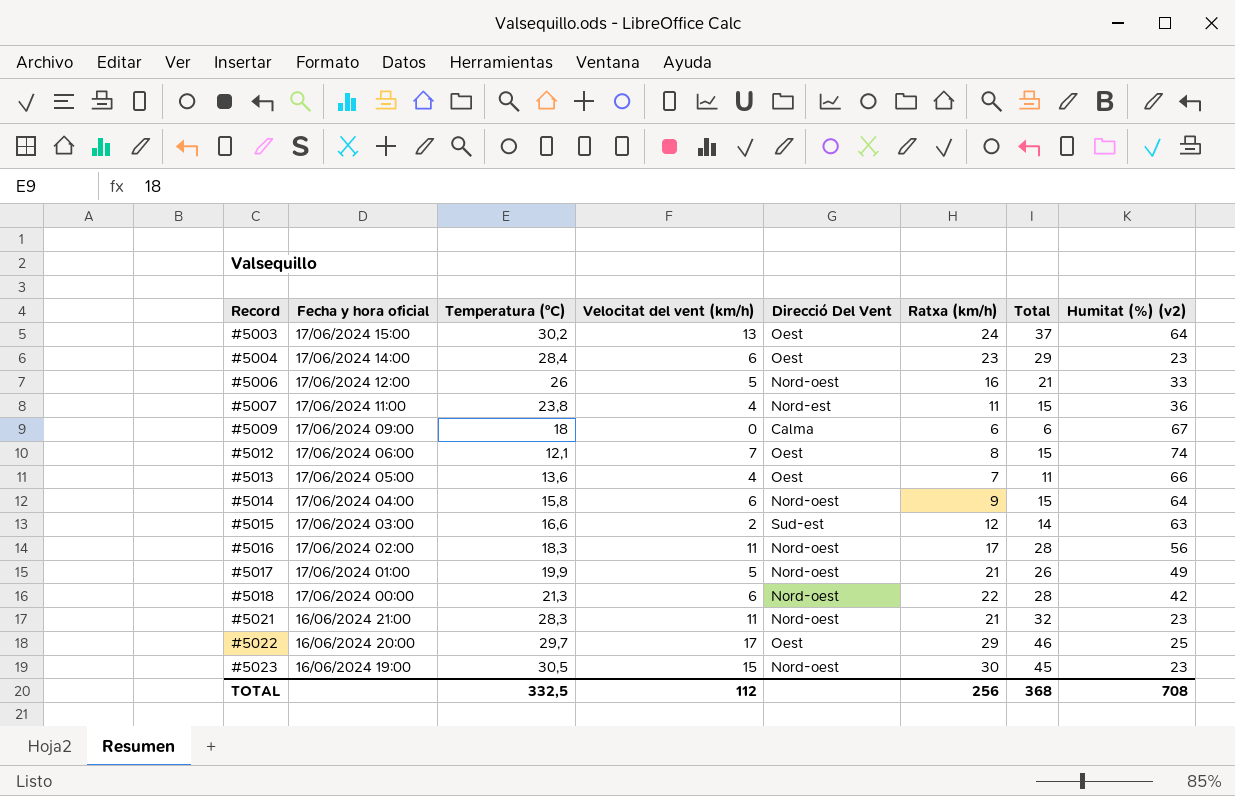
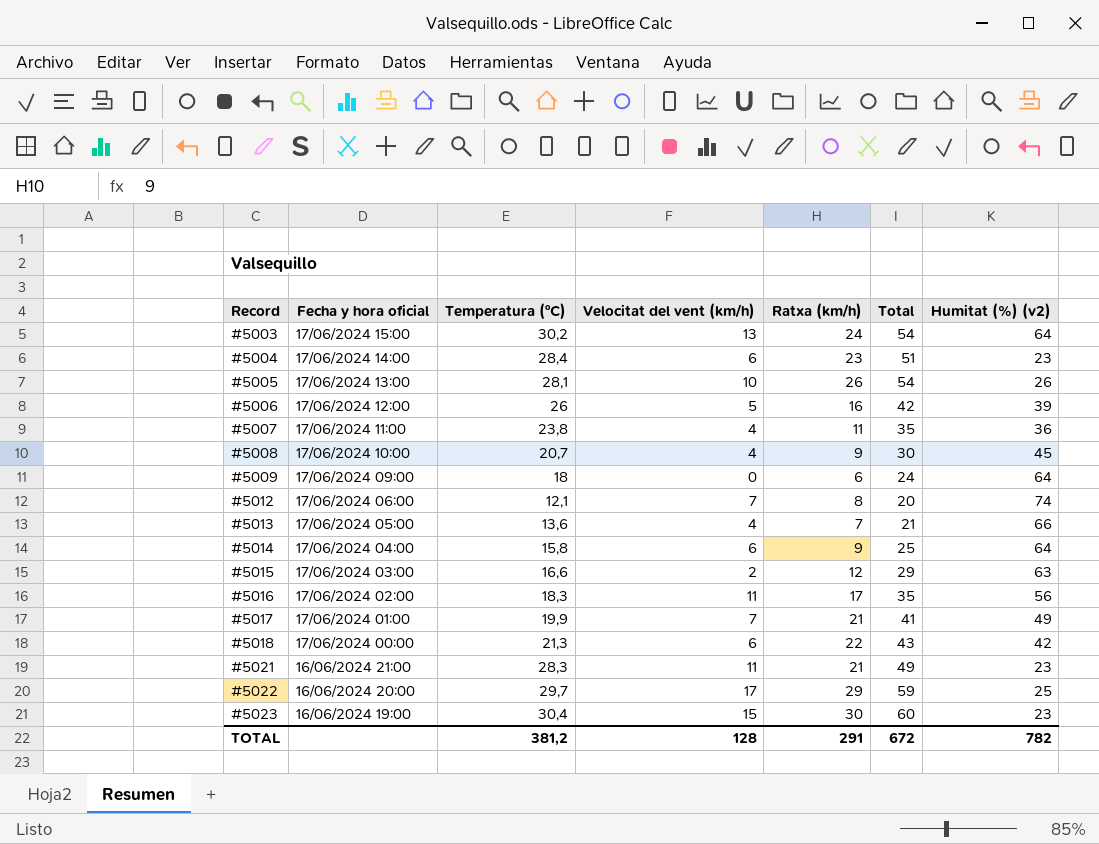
column Direcció Del Vent | position: 5 -> none
column Total | formula: [Velocitat del vent (km/h)] + [Ratxa (km/h)] -> [Temperatura (ºC)] + [Ratxa (km/h)]
row #5005: none -> 17/06/2024 13:00 | 28,1 | 10 | 26 | 54 | 26
#5006 | Humitat (%) (v2): 33 -> 39
row #5008: none -> 17/06/2024 10:00 | 20,7 | 4 | 9 | 30 | 45
#5009 | Humitat (%) (v2): 67 -> 64
#5017 | Velocitat del vent (km/h): 5 -> 7
#5023 | Temperatura (ºC): 30,5 -> 30,4
TOTAL | Temperatura (ºC): 332,5 -> 381,2
TOTAL | Velocitat del vent (km/h): 112 -> 128
TOTAL | Ratxa (km/h): 256 -> 291
TOTAL | Total: 368 -> 672
TOTAL | Humitat (%) (v2): 708 -> 782

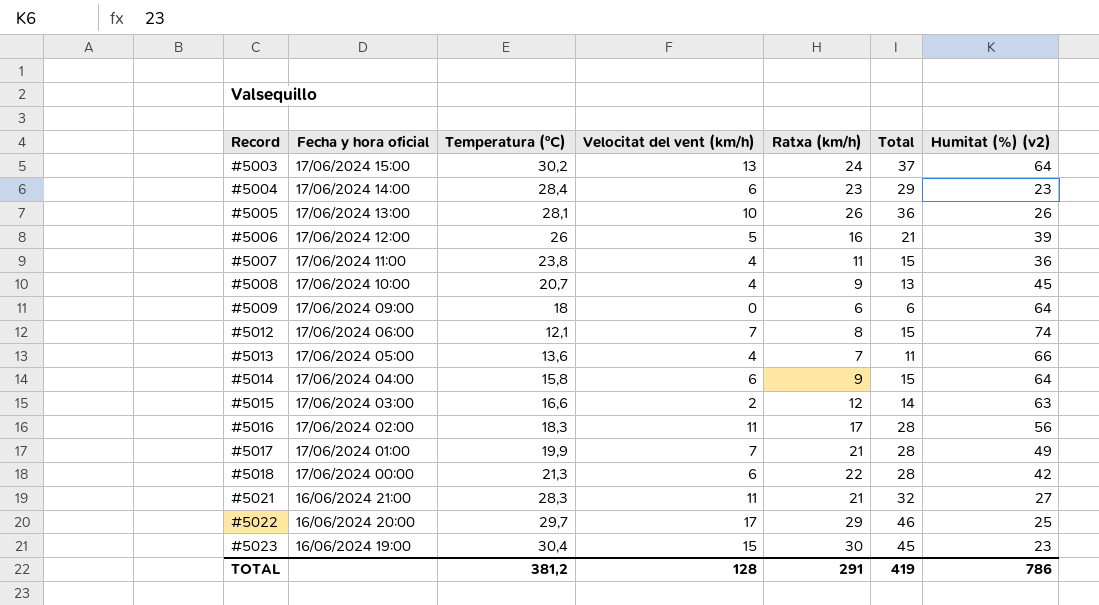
column Total | formula: [Temperatura (ºC)] + [Ratxa (km/h)] -> [Velocitat del vent (km/h)] + [Ratxa (km/h)]
#5021 | Humitat (%) (v2): 23 -> 27
TOTAL | Total: 672 -> 419
TOTAL | Humitat (%) (v2): 782 -> 786

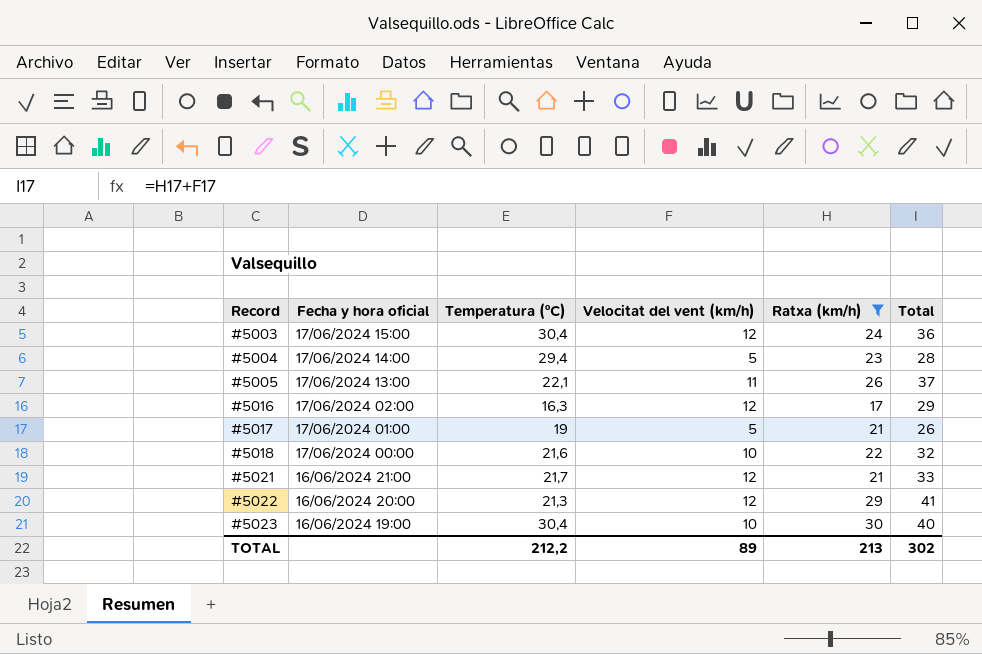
filter: none -> Ratxa (km/h) >= 17
column Humitat (%) (v2) | position: 7 -> none
#5003 | Temperatura (ºC): 30,2 -> 30,4
#5003 | Velocitat del vent (km/h): 13 -> 12
#5003 | Total: 37 -> 36
#5004 | Temperatura (ºC): 28,4 -> 29,4
#5004 | Velocitat del vent (km/h): 6 -> 5
#5004 | Total: 29 -> 28
#5005 | Temperatura (ºC): 28,1 -> 22,1
#5005 | Velocitat del vent (km/h): 10 -> 11
#5005 | Total: 36 -> 37
#5016 | Temperatura (ºC): 18,3 -> 16,3
#5016 | Velocitat del vent (km/h): 11 -> 12
#5016 | Total: 28 -> 29
#5017 | Temperatura (ºC): 19,9 -> 19
#5017 | Velocitat del vent (km/h): 7 -> 5
#5017 | Total: 28 -> 26
#5018 | Temperatura (ºC): 21,3 -> 21,6
#5018 | Velocitat del vent (km/h): 6 -> 10
#5018 | Total: 28 -> 32
#5021 | Temperatura (ºC): 28,3 -> 21,7
#5021 | Velocitat del vent (km/h): 11 -> 12
#5021 | Total: 32 -> 33
#5022 | Temperatura (ºC): 29,7 -> 21,3
#5022 | Velocitat del vent (km/h): 17 -> 12
#5022 | Total: 46 -> 41
#5023 | Velocitat del vent (km/h): 15 -> 10
#5023 | Total: 45 -> 40
TOTAL | Temperatura (ºC): 381,2 -> 212,2
TOTAL | Velocitat del vent (km/h): 128 -> 89
TOTAL | Ratxa (km/h): 291 -> 213
TOTAL | Total: 419 -> 302

